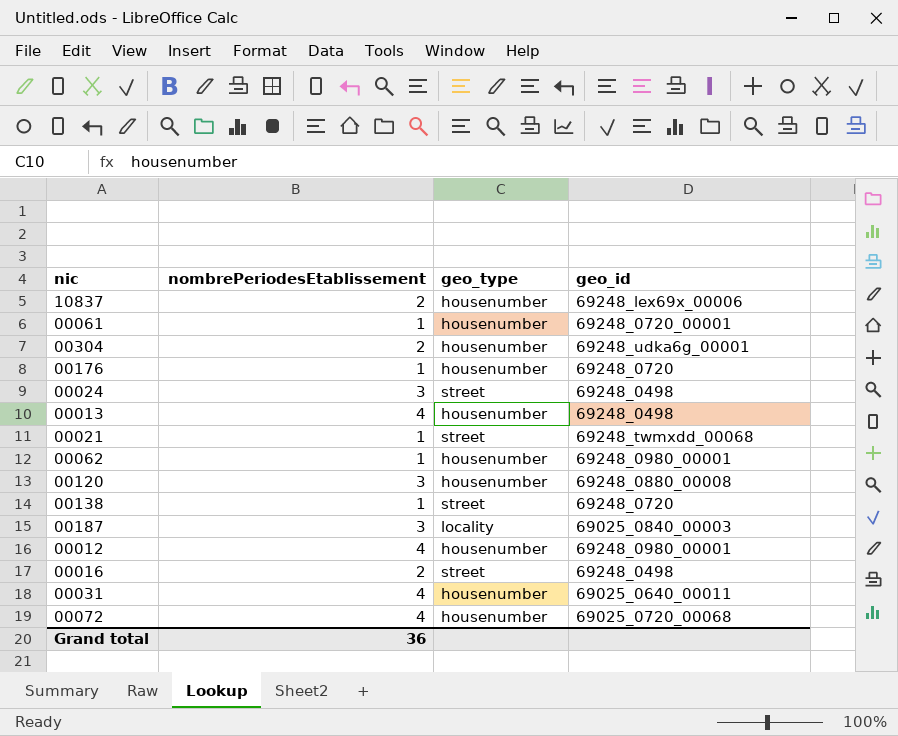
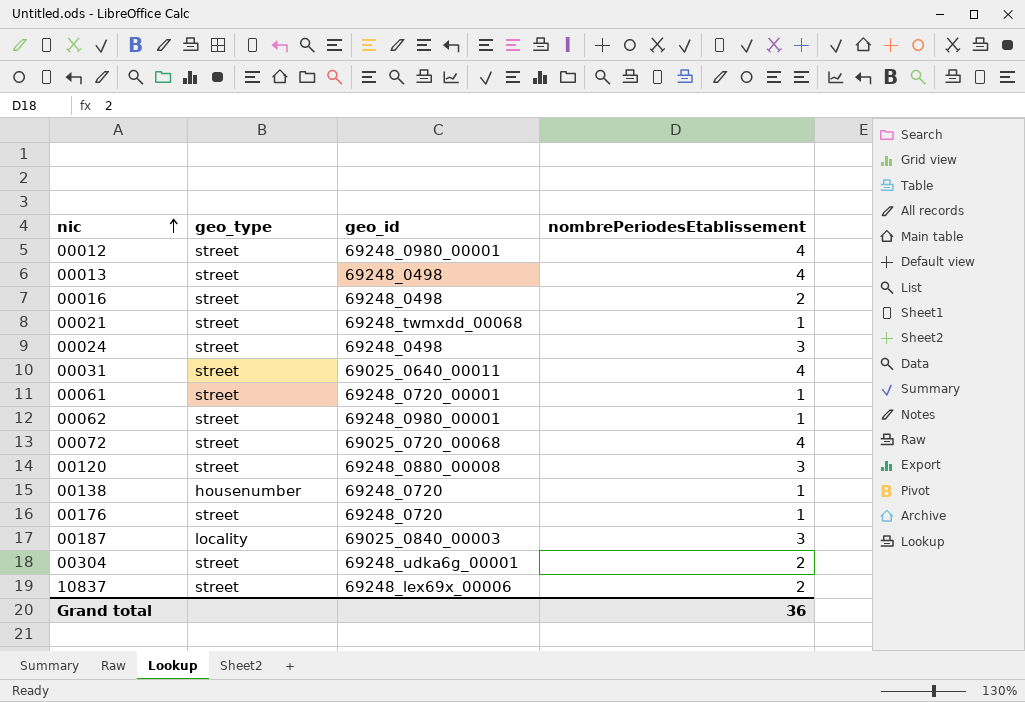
row order: none -> nic ascending
column nombrePeriodesEtablissement | position: 2 -> 4
00012 | geo_type: housenumber -> street
00013 | geo_type: housenumber -> street
00031 | geo_type: housenumber -> street
00061 | geo_type: housenumber -> street
00062 | geo_type: housenumber -> street
00072 | geo_type: housenumber -> street
00120 | geo_type: housenumber -> street
00138 | geo_type: street -> housenumber
00176 | geo_type: housenumber -> street
00304 | geo_type: housenumber -> street
10837 | geo_type: housenumber -> street

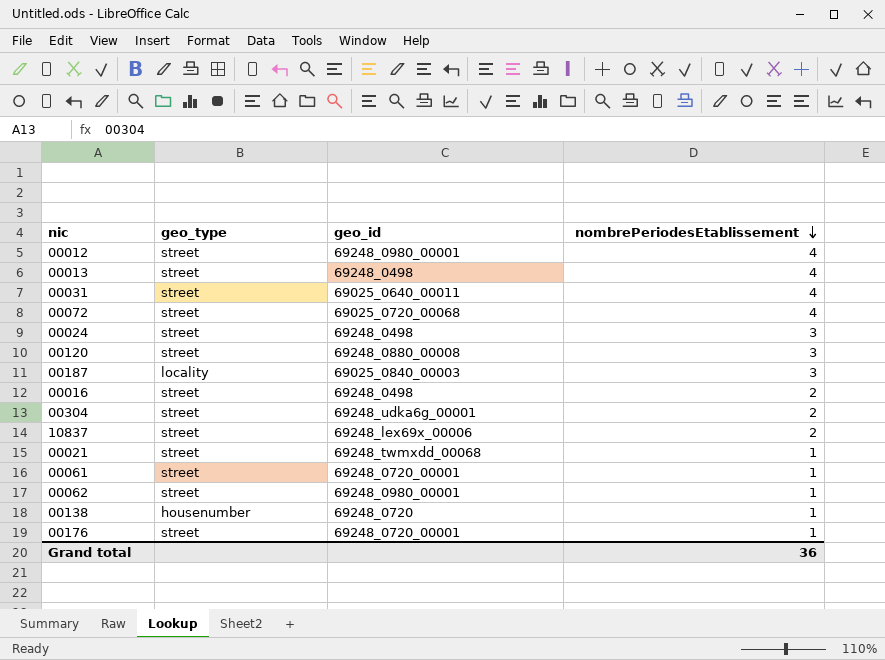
row order: nic ascending -> nombrePeriodesEtablissement descending
00176 | geo_id: 69248_0720 -> 69248_0720_00001

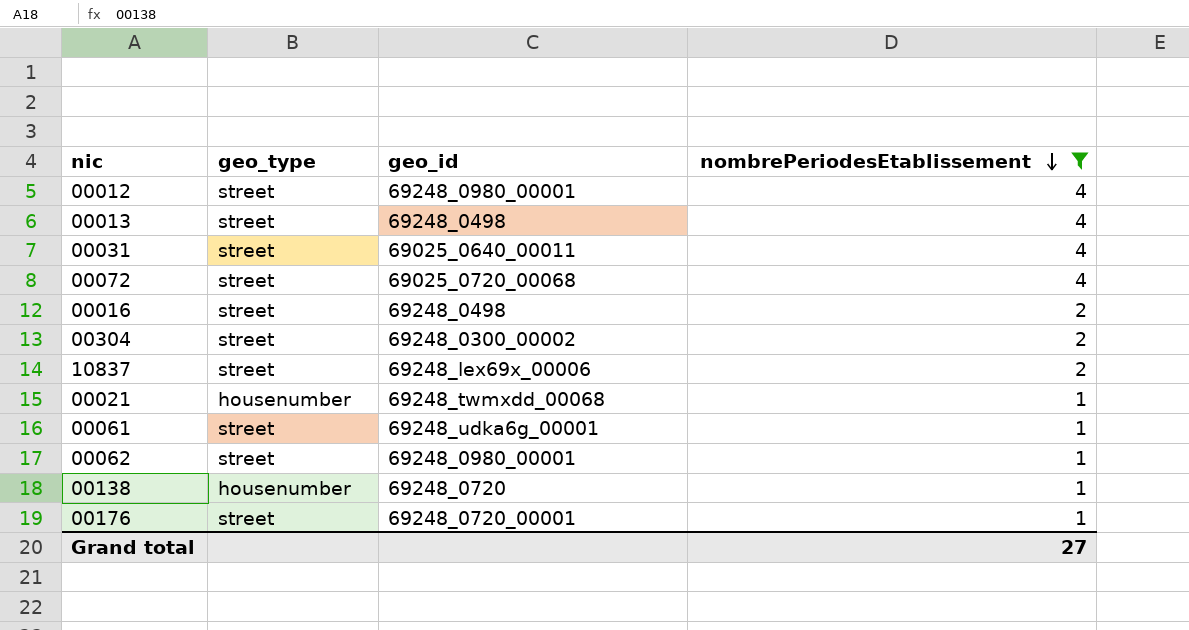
filter: none -> nombrePeriodesEtablissement != 3
00304 | geo_id: 69248_udka6g_00001 -> 69248_0300_00002
00021 | geo_type: street -> housenumber
00061 | geo_id: 69248_0720_00001 -> 69248_udka6g_00001
Grand total | nombrePeriodesEtablissement: 36 -> 27

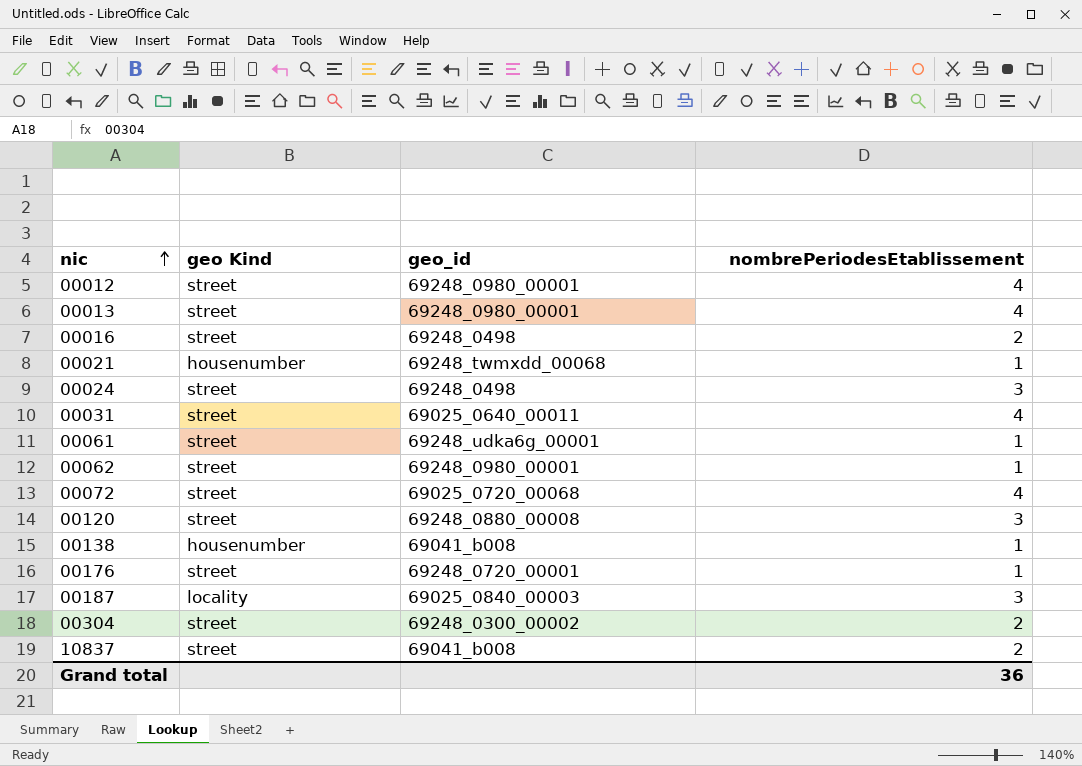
filter: nombrePeriodesEtablissement != 3 -> none
row order: nombrePeriodesEtablissement descending -> nic ascending
column name: geo_type -> geo Kind
00013 | geo_id: 69248_0498 -> 69248_0980_00001
00138 | geo_id: 69248_0720 -> 69041_b008
10837 | geo_id: 69248_lex69x_00006 -> 69041_b008
Grand total | nombrePeriodesEtablissement: 27 -> 36

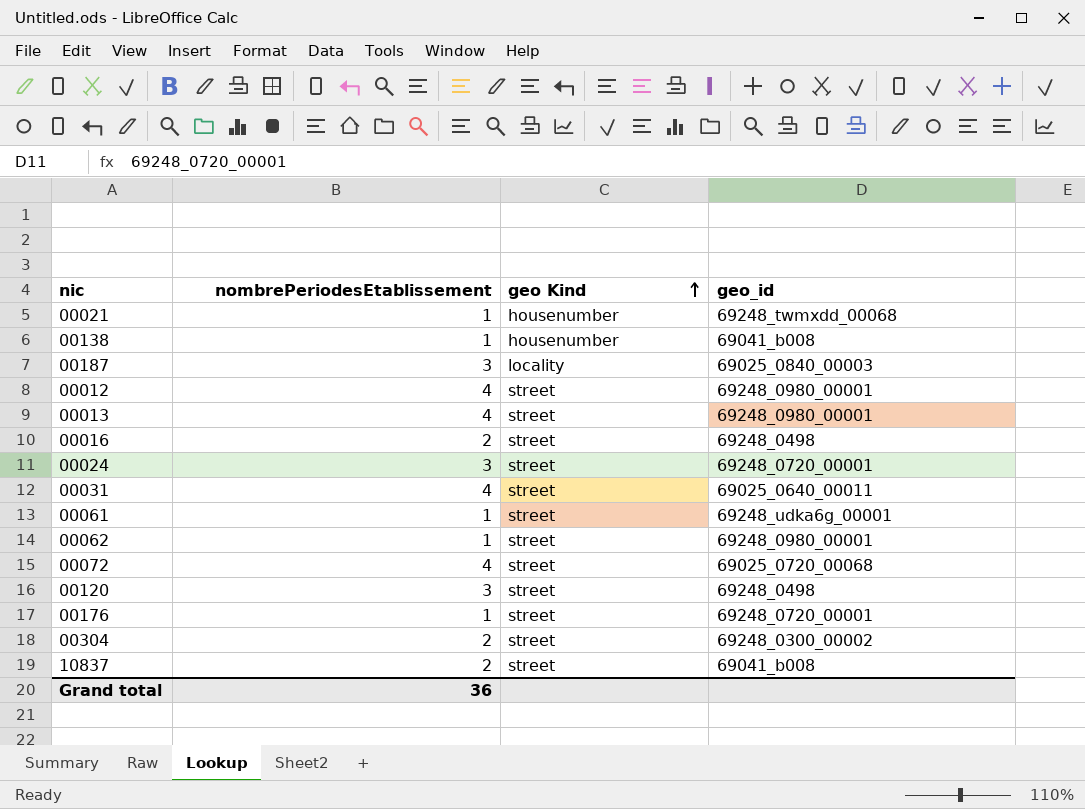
row order: nic ascending -> geo Kind ascending
column nombrePeriodesEtablissement | position: 4 -> 2
00024 | geo_id: 69248_0498 -> 69248_0720_00001
00120 | geo_id: 69248_0880_00008 -> 69248_0498

